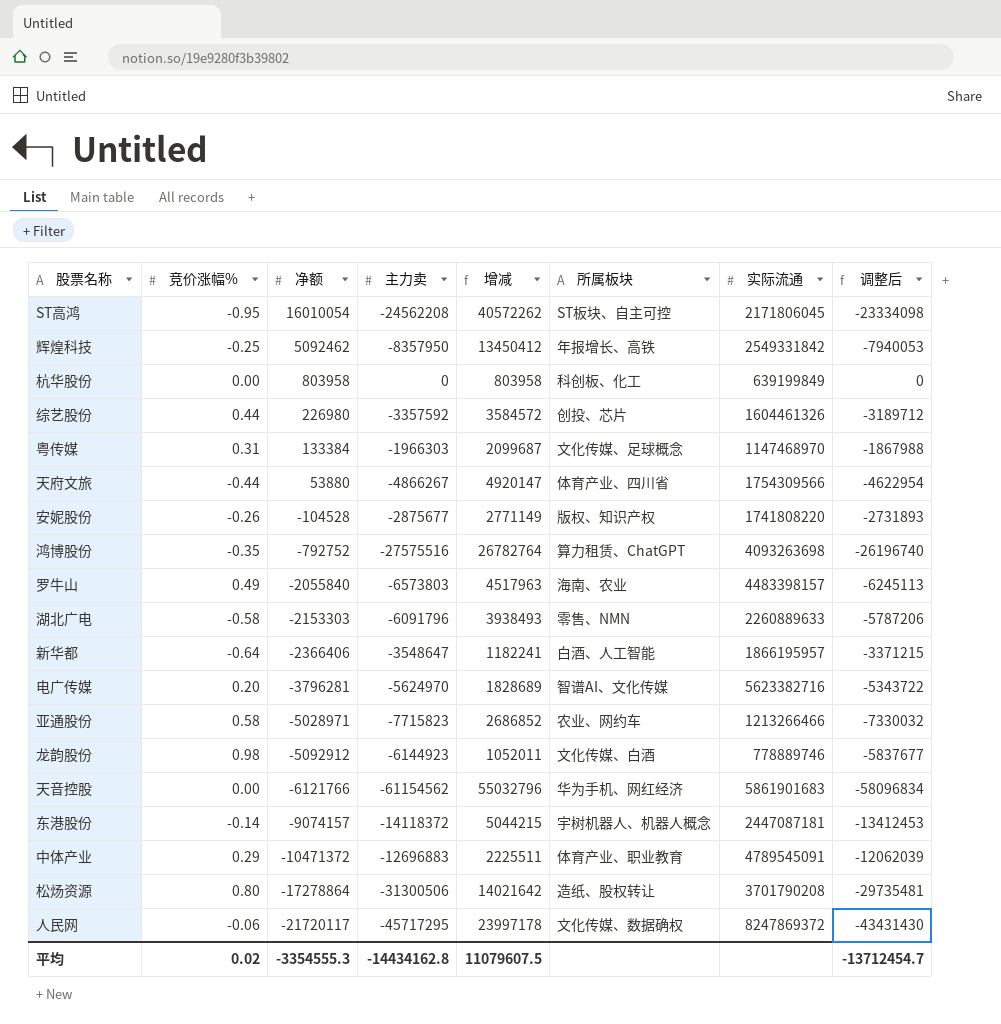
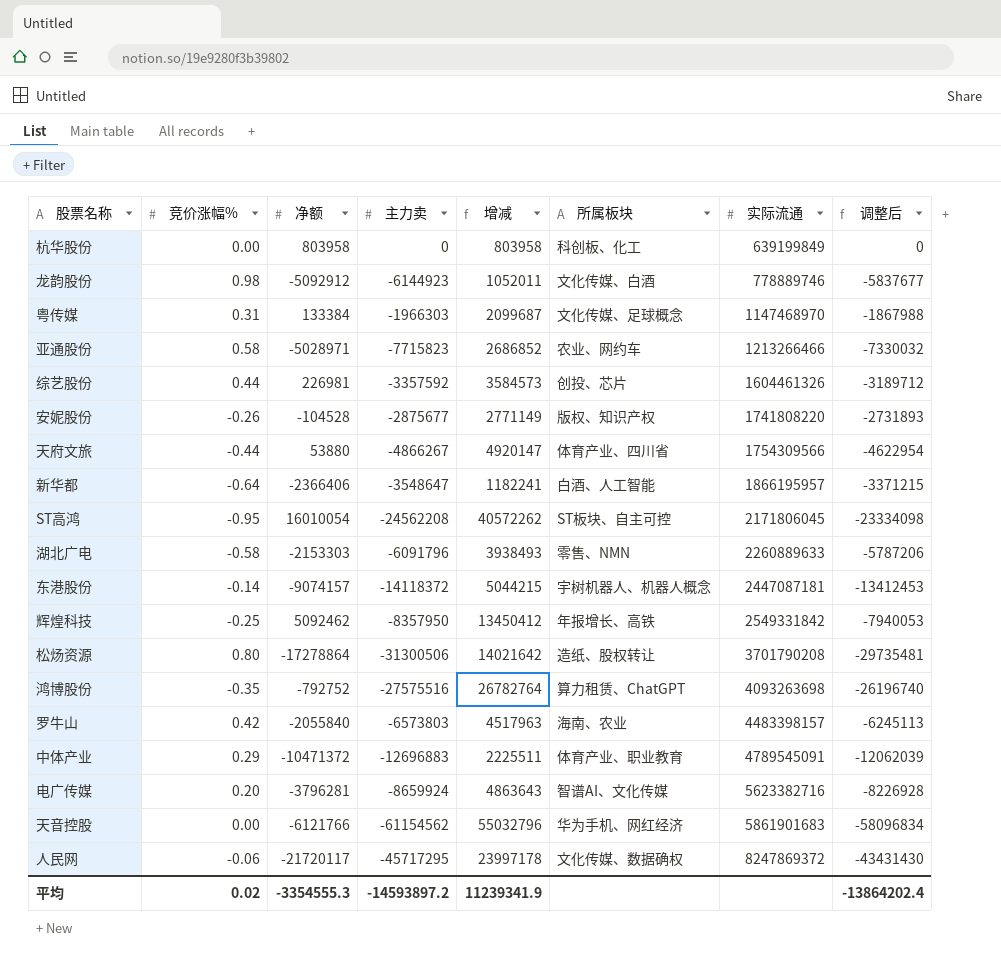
row order: 净额 descending -> 实际流通 ascending
综艺股份 | 净额: 226980 -> 226981
综艺股份 | 增减: 3584572 -> 3584573
罗牛山 | 竞价涨幅%: 0.49 -> 0.42
电广传媒 | 主力卖: -5624970 -> -8659924
电广传媒 | 增减: 1828689 -> 4863643
电广传媒 | 调整后: -5343722 -> -8226928
平均 | 主力卖: -14434162.8 -> -14593897.2
平均 | 增减: 11079607.5 -> 11239341.9
平均 | 调整后: -13712454.7 -> -13864202.4

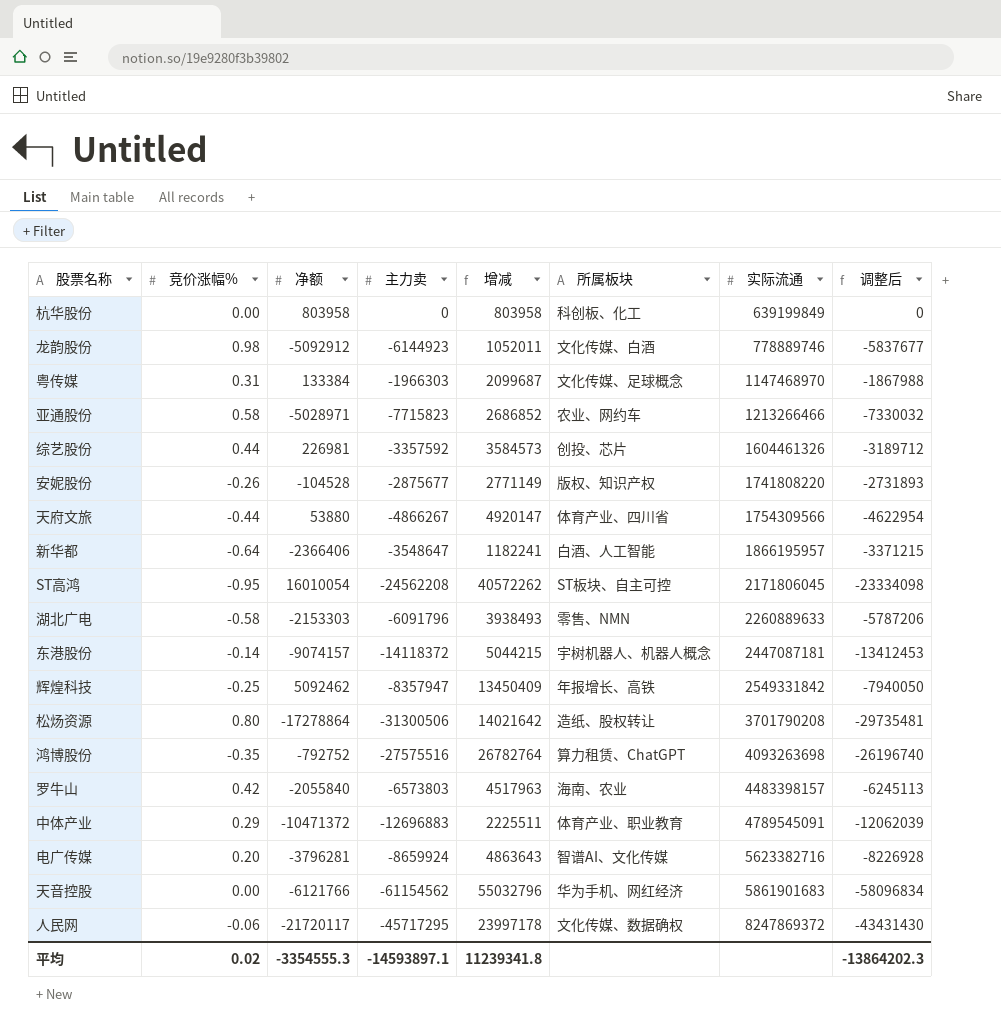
辉煌科技 | 主力卖: -8357950 -> -8357947
辉煌科技 | 增减: 13450412 -> 13450409
辉煌科技 | 调整后: -7940053 -> -7940050
平均 | 主力卖: -14593897.2 -> -14593897.1
平均 | 增减: 11239341.9 -> 11239341.8
平均 | 调整后: -13864202.4 -> -13864202.3

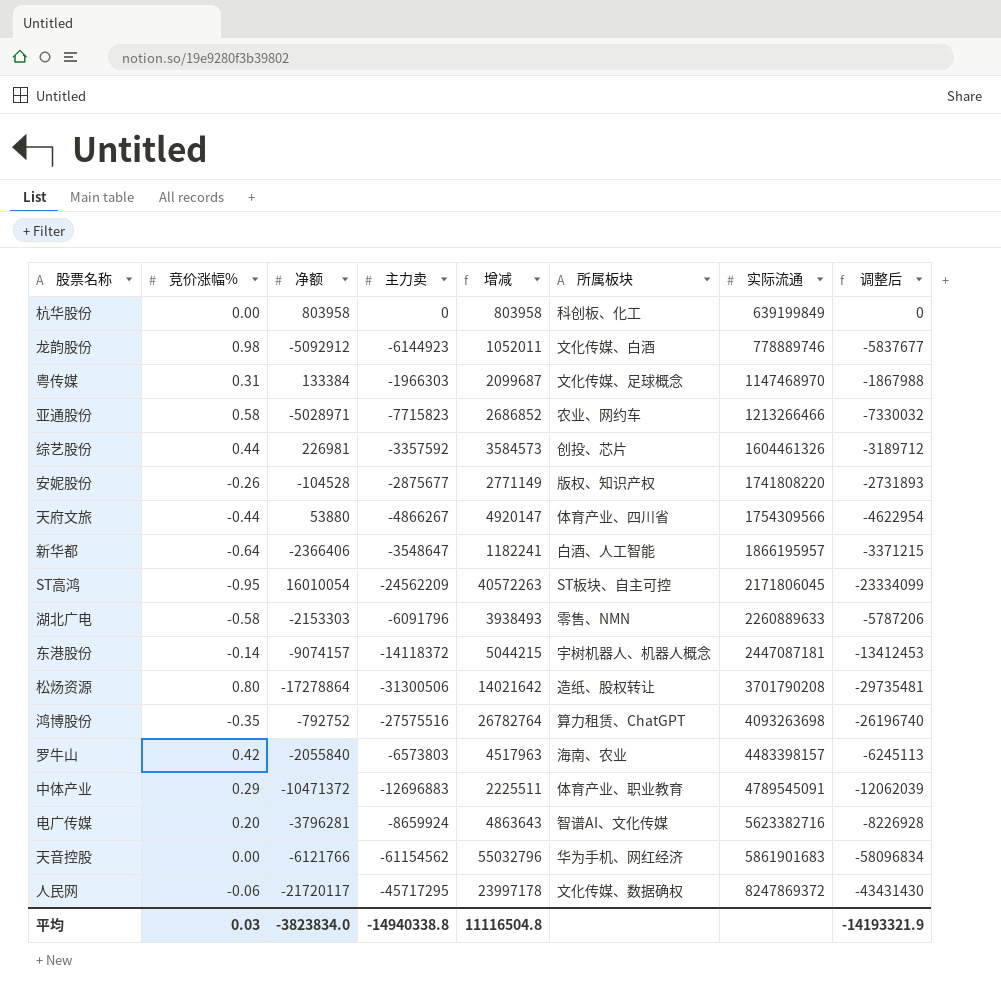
row 辉煌科技: -0.25 | 5092462 | -8357947 | 13450409 | 年报增长、高铁 | 2549331842 | -7940050 -> none
ST高鸿 | 主力卖: -24562208 -> -24562209
ST高鸿 | 增减: 40572262 -> 40572263
ST高鸿 | 调整后: -23334098 -> -23334099
平均 | 竞价涨幅%: 0.02 -> 0.03
平均 | 净额: -3354555.3 -> -3823834.0
平均 | 主力卖: -14593897.1 -> -14940338.8
平均 | 增减: 11239341.8 -> 11116504.8
平均 | 调整后: -13864202.3 -> -14193321.9

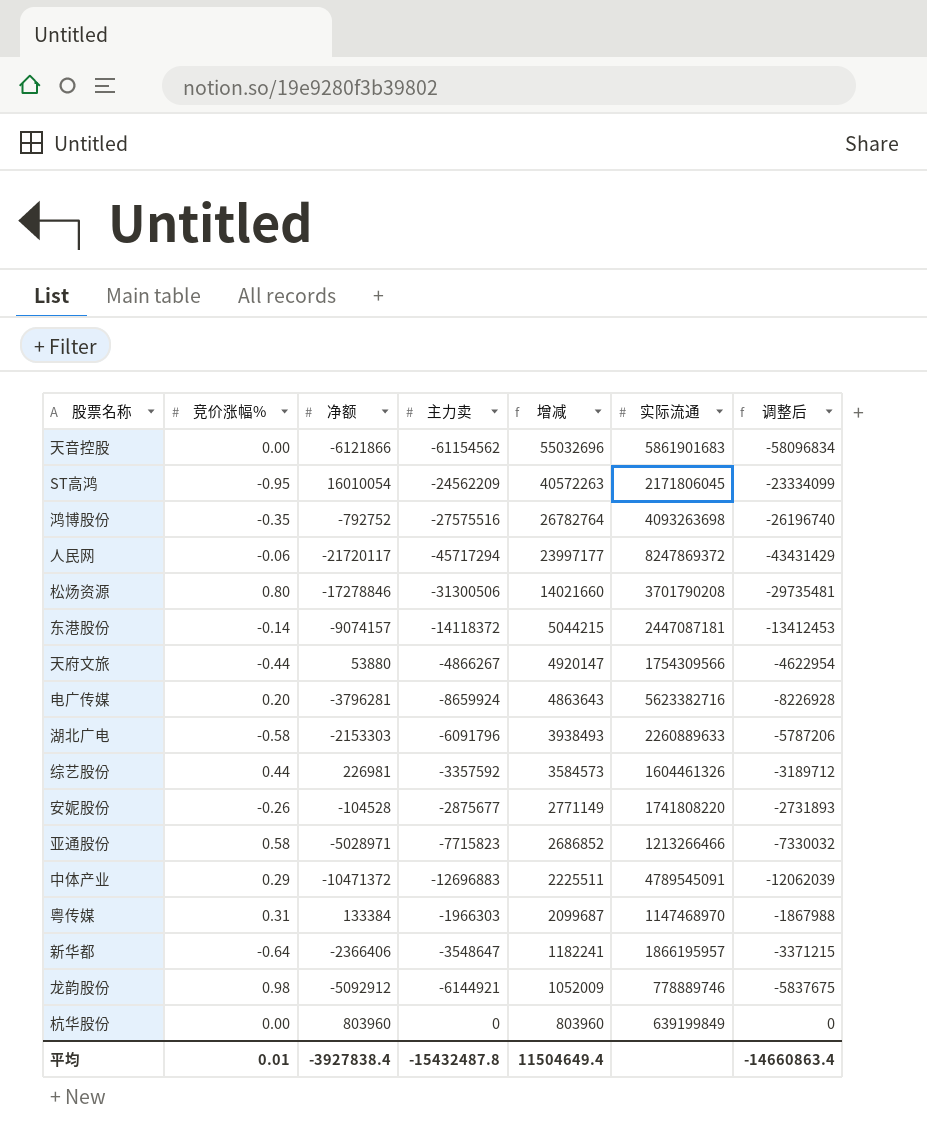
row order: 实际流通 ascending -> 增减 descending
column 所属板块 | position: 6 -> none
row 罗牛山: 0.42 | -2055840 | -6573803 | 4517963 | 海南、农业 | 4483398157 | -6245113 -> none
天音控股 | 净额: -6121766 -> -6121866
天音控股 | 增减: 55032796 -> 55032696
人民网 | 主力卖: -45717295 -> -45717294
人民网 | 增减: 23997178 -> 23997177
人民网 | 调整后: -43431430 -> -43431429
松炀资源 | 净额: -17278864 -> -17278846
松炀资源 | 增减: 14021642 -> 14021660
龙韵股份 | 主力卖: -6144923 -> -6144921
龙韵股份 | 增减: 1052011 -> 1052009
龙韵股份 | 调整后: -5837677 -> -5837675
杭华股份 | 净额: 803958 -> 803960
杭华股份 | 增减: 803958 -> 803960
平均 | 竞价涨幅%: 0.03 -> 0.01
平均 | 净额: -3823834.0 -> -3927838.4
平均 | 主力卖: -14940338.8 -> -15432487.8
平均 | 增减: 11116504.8 -> 11504649.4
平均 | 调整后: -14193321.9 -> -14660863.4

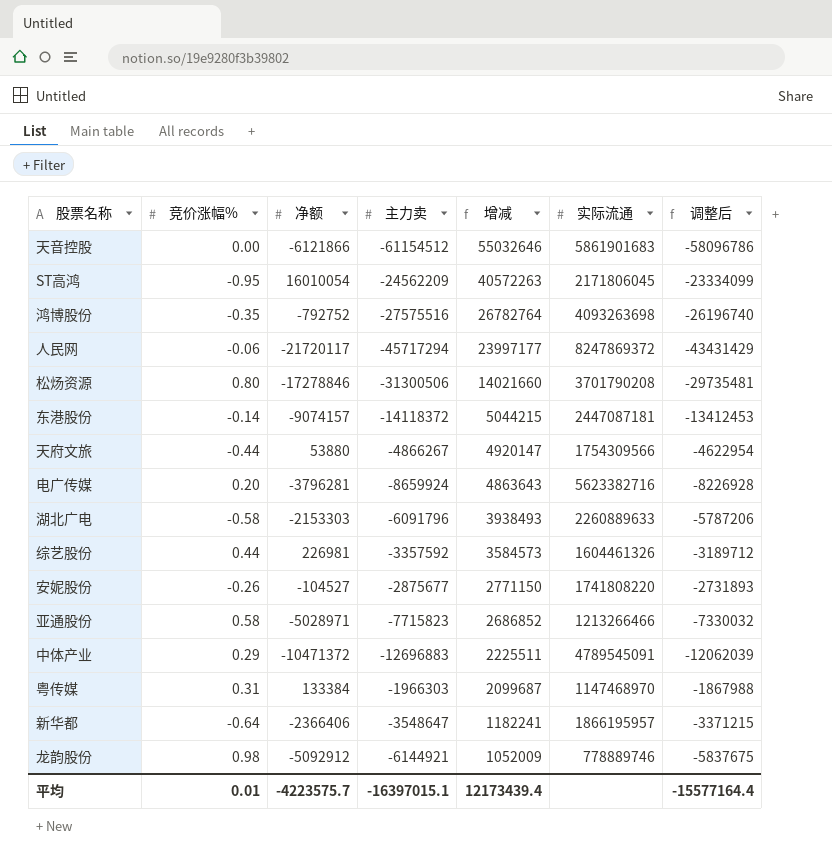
row 杭华股份: 0.00 | 803960 | 0 | 803960 | 639199849 | 0 -> none
天音控股 | 主力卖: -61154562 -> -61154512
天音控股 | 增减: 55032696 -> 55032646
天音控股 | 调整后: -58096834 -> -58096786
安妮股份 | 净额: -104528 -> -104527
安妮股份 | 增减: 2771149 -> 2771150
平均 | 净额: -3927838.4 -> -4223575.7
平均 | 主力卖: -15432487.8 -> -16397015.1
平均 | 增减: 11504649.4 -> 12173439.4
平均 | 调整后: -14660863.4 -> -15577164.4

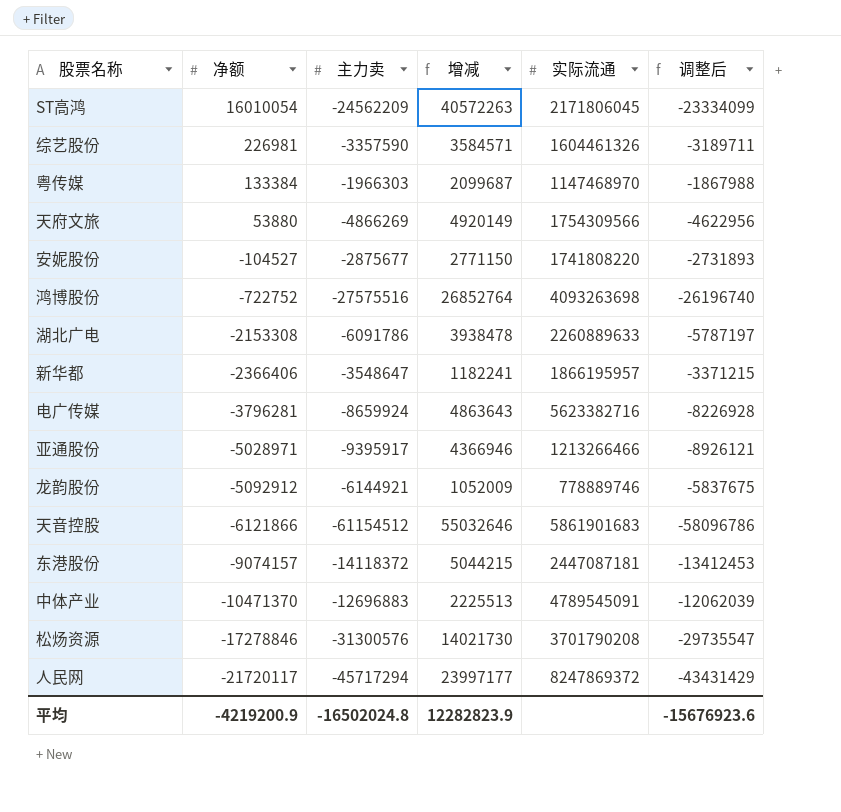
row order: 增减 descending -> 净额 descending
column 竞价涨幅% | position: 2 -> none
综艺股份 | 主力卖: -3357592 -> -3357590
综艺股份 | 增减: 3584573 -> 3584571
综艺股份 | 调整后: -3189712 -> -3189711
天府文旅 | 主力卖: -4866267 -> -4866269
天府文旅 | 增减: 4920147 -> 4920149
天府文旅 | 调整后: -4622954 -> -4622956
鸿博股份 | 净额: -792752 -> -722752
鸿博股份 | 增减: 26782764 -> 26852764
湖北广电 | 净额: -2153303 -> -2153308
湖北广电 | 主力卖: -6091796 -> -6091786
湖北广电 | 增减: 3938493 -> 3938478
湖北广电 | 调整后: -5787206 -> -5787197
亚通股份 | 主力卖: -7715823 -> -9395917
亚通股份 | 增减: 2686852 -> 4366946
亚通股份 | 调整后: -7330032 -> -8926121
中体产业 | 净额: -10471372 -> -10471370
中体产业 | 增减: 2225511 -> 2225513
松炀资源 | 主力卖: -31300506 -> -31300576
松炀资源 | 增减: 14021660 -> 14021730
松炀资源 | 调整后: -29735481 -> -29735547
平均 | 净额: -4223575.7 -> -4219200.9
平均 | 主力卖: -16397015.1 -> -16502024.8
平均 | 增减: 12173439.4 -> 12282823.9
平均 | 调整后: -15577164.4 -> -15676923.6

